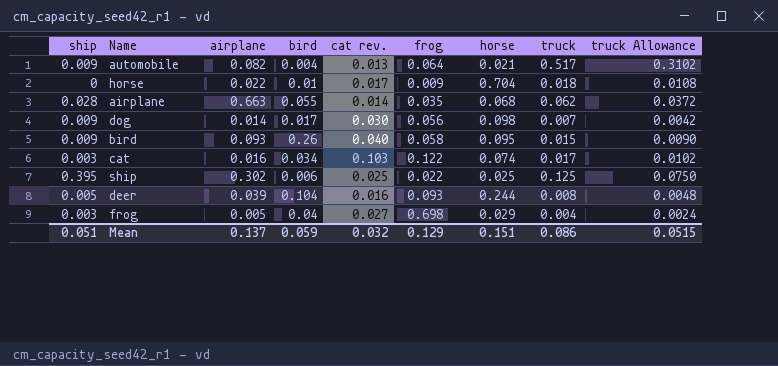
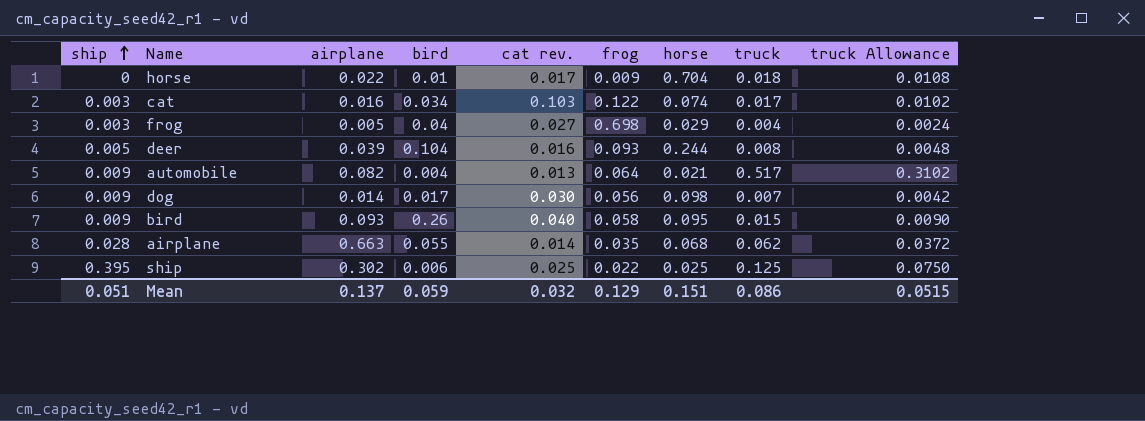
row order: none -> ship ascending

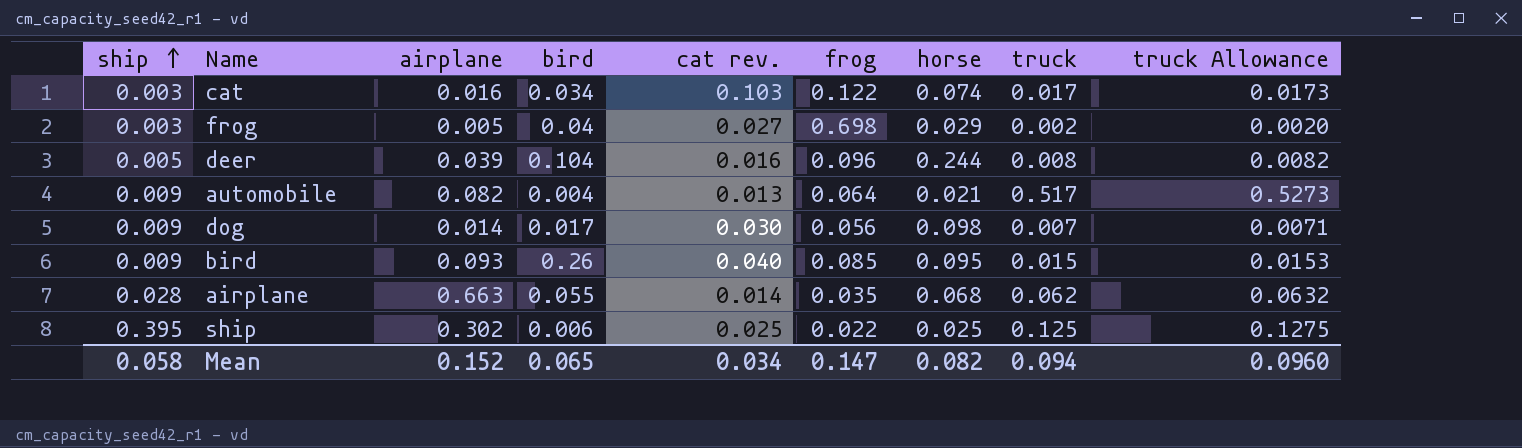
column truck Allowance | formula: [truck] * 0.6 -> [truck] * 1.02
row horse: 0 | 0.022 | 0.01 | 0.017 | 0.009 | 0.704 | 0.018 | 0.0108 -> none
frog | truck: 0.004 -> 0.002
deer | frog: 0.093 -> 0.096
bird | frog: 0.058 -> 0.085
Mean | ship: 0.051 -> 0.058
Mean | airplane: 0.137 -> 0.152
Mean | bird: 0.059 -> 0.065
Mean | cat rev.: 0.032 -> 0.034
Mean | frog: 0.129 -> 0.147
Mean | horse: 0.151 -> 0.082
Mean | truck: 0.086 -> 0.094
Mean | truck Allowance: 0.0515 -> 0.0960

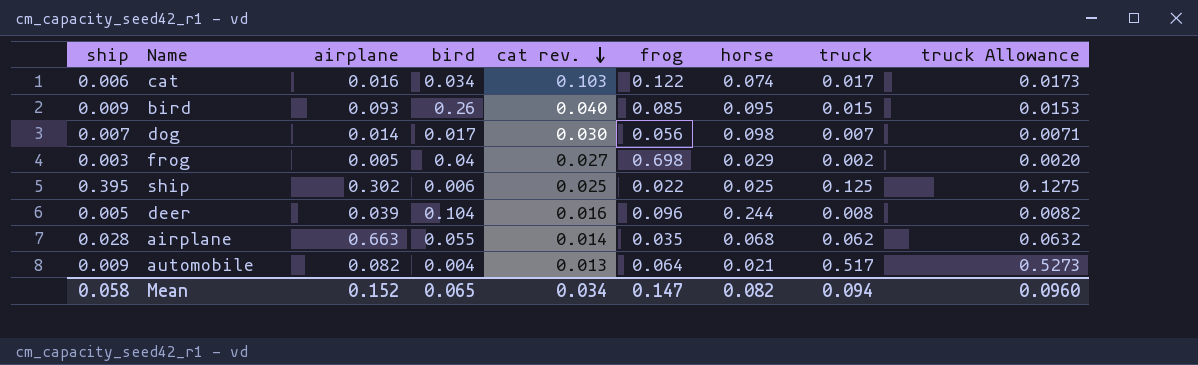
row order: ship ascending -> cat rev. descending
cat | ship: 0.003 -> 0.006
dog | ship: 0.009 -> 0.007

